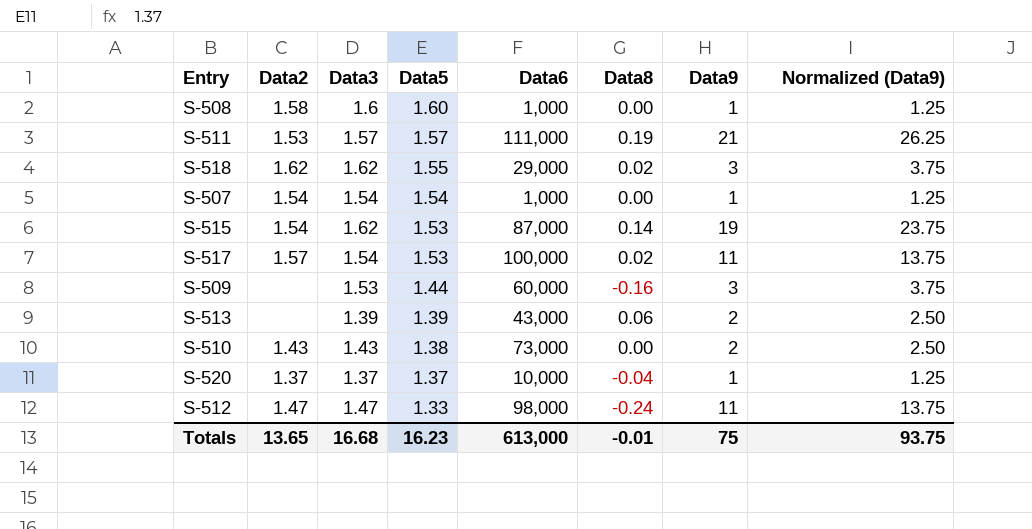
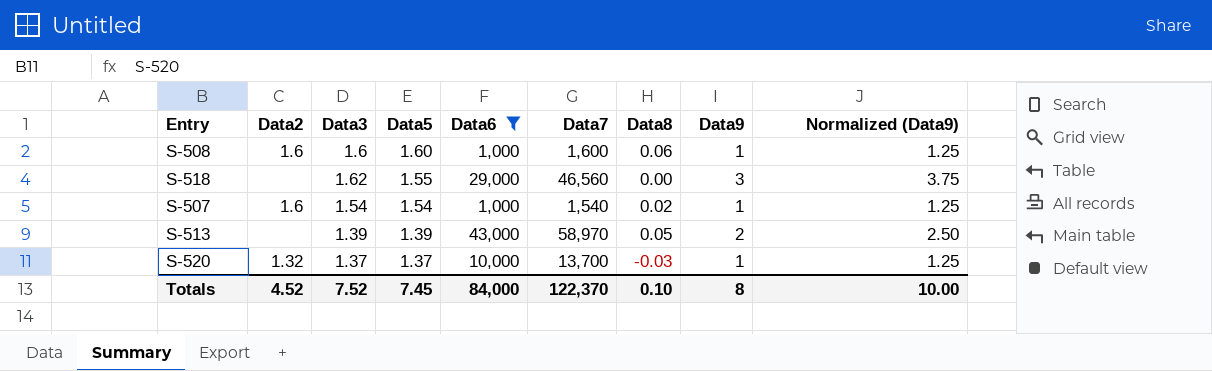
filter: none -> Data6 <= 43,000
column Data7 | position: none -> 6
S-508 | Data2: 1.58 -> 1.6
S-508 | Data8: 0.00 -> 0.06
S-518 | Data2: 1.62 -> none
S-518 | Data8: 0.02 -> 0.00
S-507 | Data2: 1.54 -> 1.6
S-507 | Data8: 0.00 -> 0.02
S-513 | Data8: 0.06 -> 0.05
S-520 | Data2: 1.37 -> 1.32
S-520 | Data8: -0.04 -> -0.03
Totals | Data2: 13.65 -> 4.52
Totals | Data3: 16.68 -> 7.52
Totals | Data5: 16.23 -> 7.45
Totals | Data6: 613,000 -> 84,000
Totals | Data8: -0.01 -> 0.10
Totals | Data9: 75 -> 8
Totals | Normalized (Data9): 93.75 -> 10.00

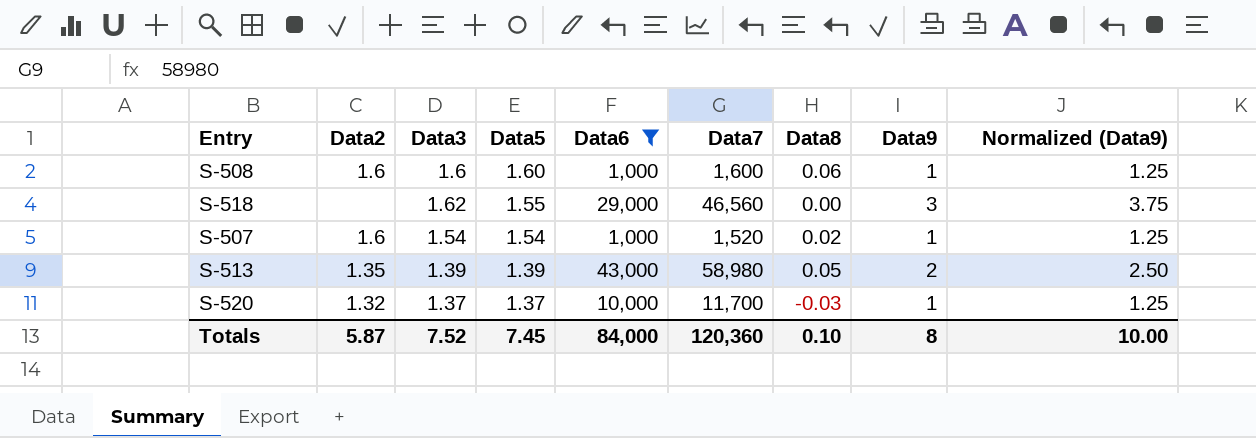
S-507 | Data7: 1,540 -> 1,520
S-513 | Data2: none -> 1.35
S-513 | Data7: 58,970 -> 58,980
S-520 | Data7: 13,700 -> 11,700
Totals | Data2: 4.52 -> 5.87
Totals | Data7: 122,370 -> 120,360

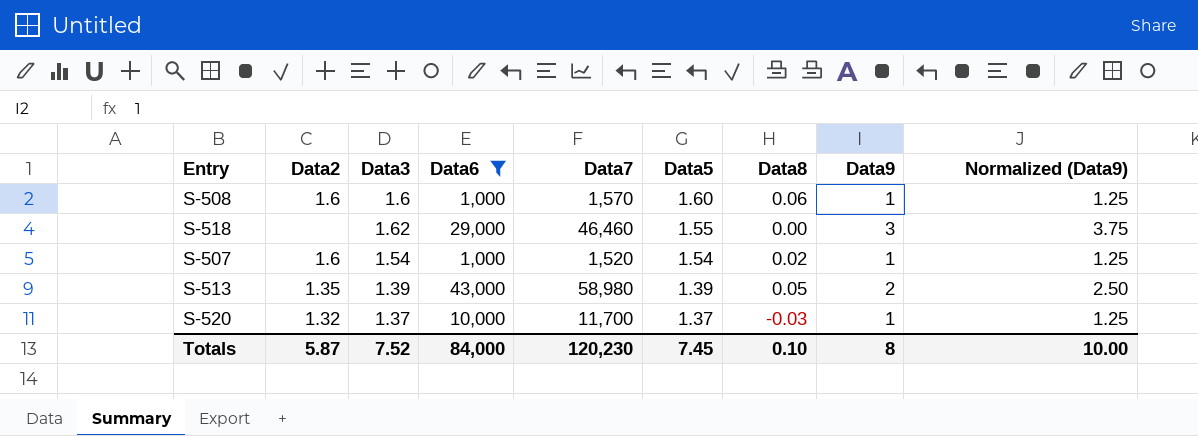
column Data5 | position: 4 -> 6
S-508 | Data7: 1,600 -> 1,570
S-518 | Data7: 46,560 -> 46,460
Totals | Data7: 120,360 -> 120,230

